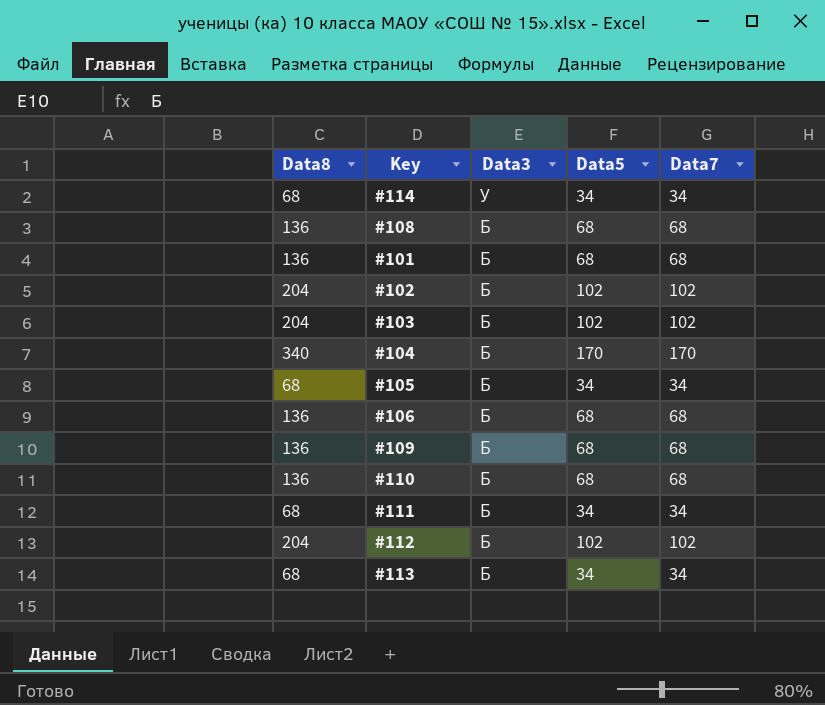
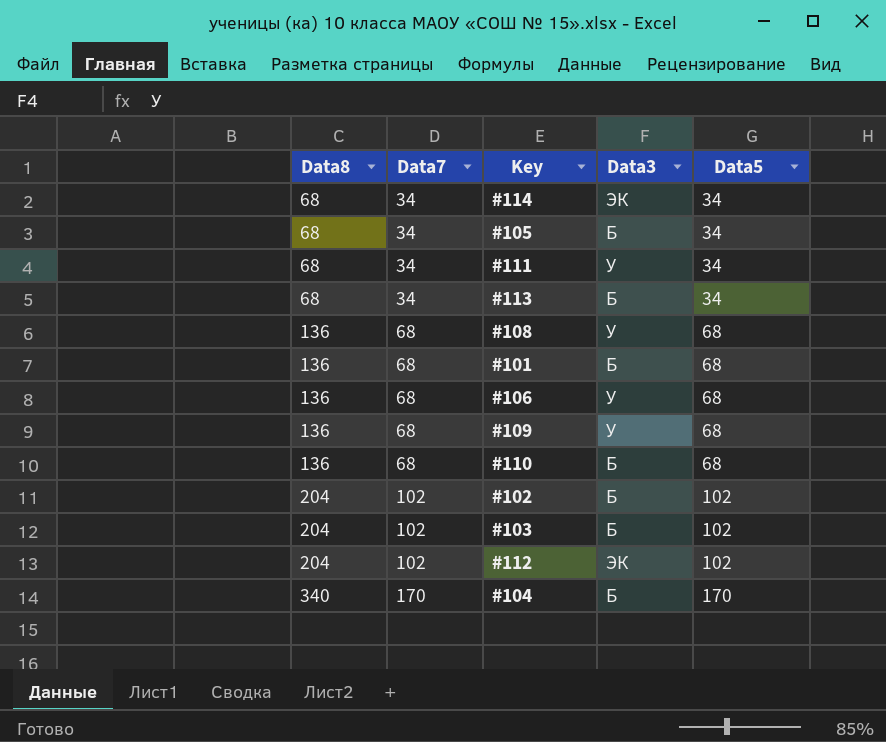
row order: Data3 descending -> Data8 ascending
column Data7 | position: 5 -> 2
#114 | Data3: У -> ЭК
#111 | Data3: Б -> У
#108 | Data3: Б -> У
#106 | Data3: Б -> У
#109 | Data3: Б -> У
#112 | Data3: Б -> ЭК

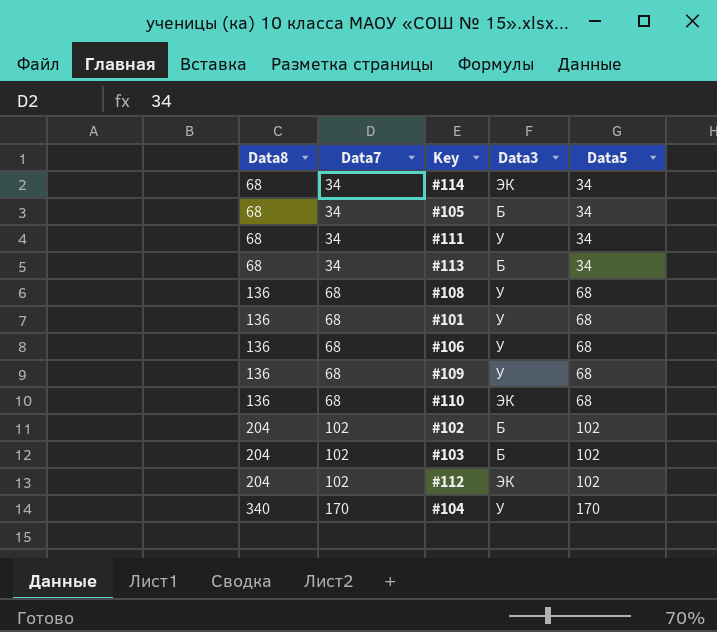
#101 | Data3: Б -> У
#110 | Data3: Б -> ЭК
#104 | Data3: Б -> У

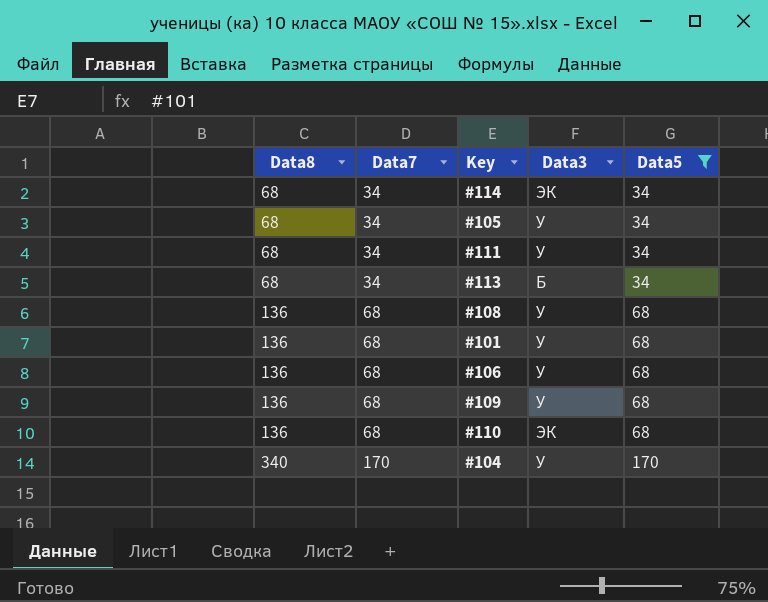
filter: none -> Data5 != 102
#105 | Data3: Б -> У

